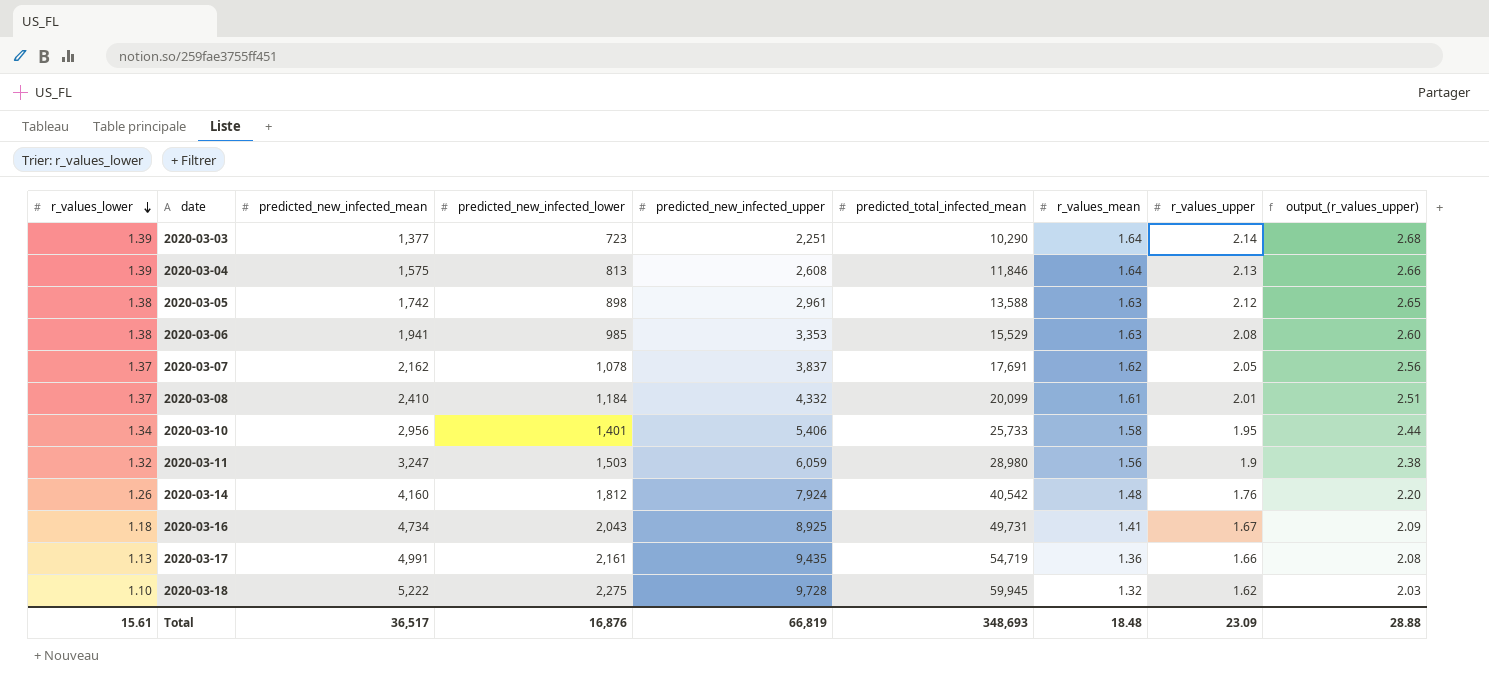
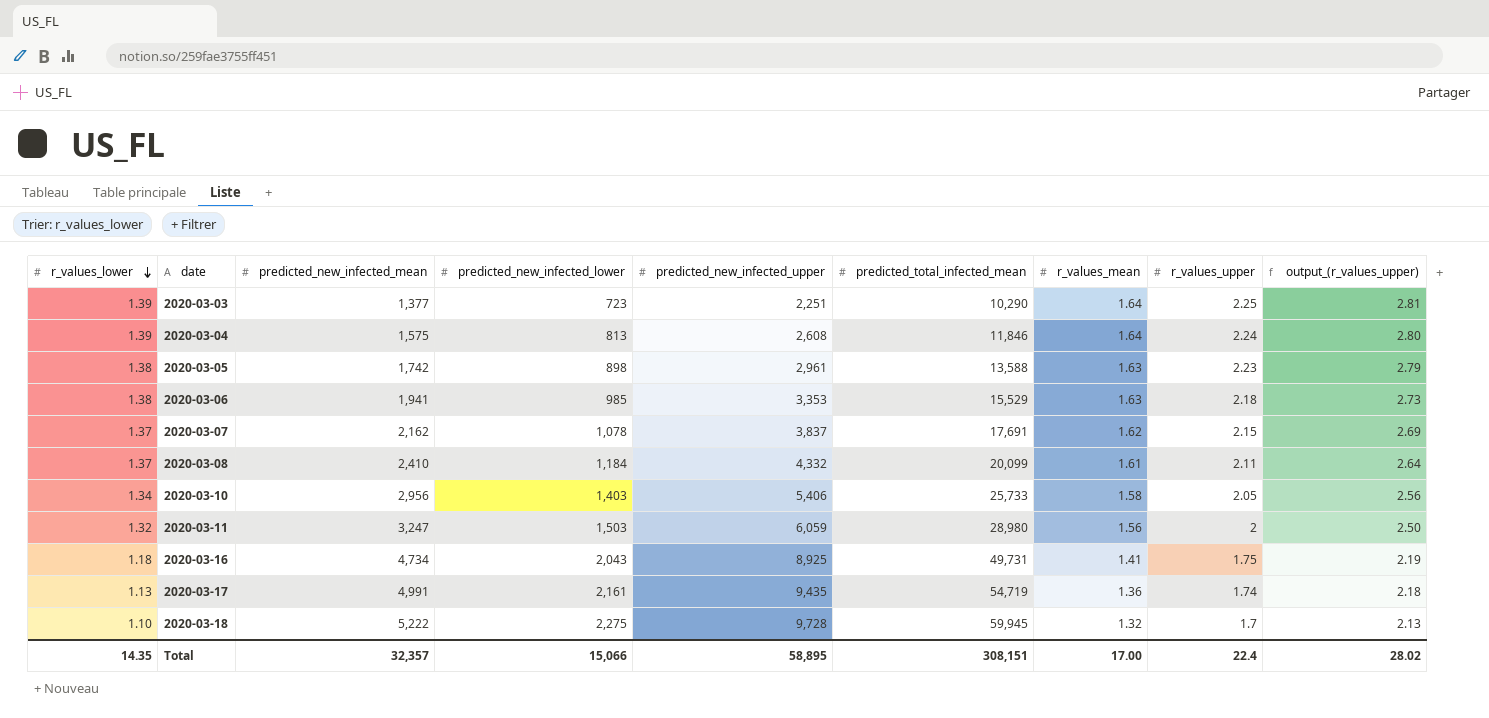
row 2020-03-14: 1.26 | 4,160 | 1,812 | 7,924 | 40,542 | 1.48 | 1.76 | 2.20 -> none
2020-03-03 | r_values_upper: 2.14 -> 2.25
2020-03-03 | output_(r_values_upper): 2.68 -> 2.81
2020-03-04 | r_values_upper: 2.13 -> 2.24
2020-03-04 | output_(r_values_upper): 2.66 -> 2.80
2020-03-05 | r_values_upper: 2.12 -> 2.23
2020-03-05 | output_(r_values_upper): 2.65 -> 2.79
2020-03-06 | r_values_upper: 2.08 -> 2.18
2020-03-06 | output_(r_values_upper): 2.60 -> 2.73
2020-03-07 | r_values_upper: 2.05 -> 2.15
2020-03-07 | output_(r_values_upper): 2.56 -> 2.69
2020-03-08 | r_values_upper: 2.01 -> 2.11
2020-03-08 | output_(r_values_upper): 2.51 -> 2.64
2020-03-10 | predicted_new_infected_lower: 1,401 -> 1,403
2020-03-10 | r_values_upper: 1.95 -> 2.05
2020-03-10 | output_(r_values_upper): 2.44 -> 2.56
2020-03-11 | r_values_upper: 1.9 -> 2
2020-03-11 | output_(r_values_upper): 2.38 -> 2.50
2020-03-16 | r_values_upper: 1.67 -> 1.75
2020-03-16 | output_(r_values_upper): 2.09 -> 2.19
2020-03-17 | r_values_upper: 1.66 -> 1.74
2020-03-17 | output_(r_values_upper): 2.08 -> 2.18
2020-03-18 | r_values_upper: 1.62 -> 1.7
2020-03-18 | output_(r_values_upper): 2.03 -> 2.13
Total | r_values_lower: 15.61 -> 14.35
Total | predicted_new_infected_mean: 36,517 -> 32,357
Total | predicted_new_infected_lower: 16,876 -> 15,066
Total | predicted_new_infected_upper: 66,819 -> 58,895
Total | predicted_total_infected_mean: 348,693 -> 308,151
Total | r_values_mean: 18.48 -> 17.00
Total | r_values_upper: 23.09 -> 22.4
Total | output_(r_values_upper): 28.88 -> 28.02

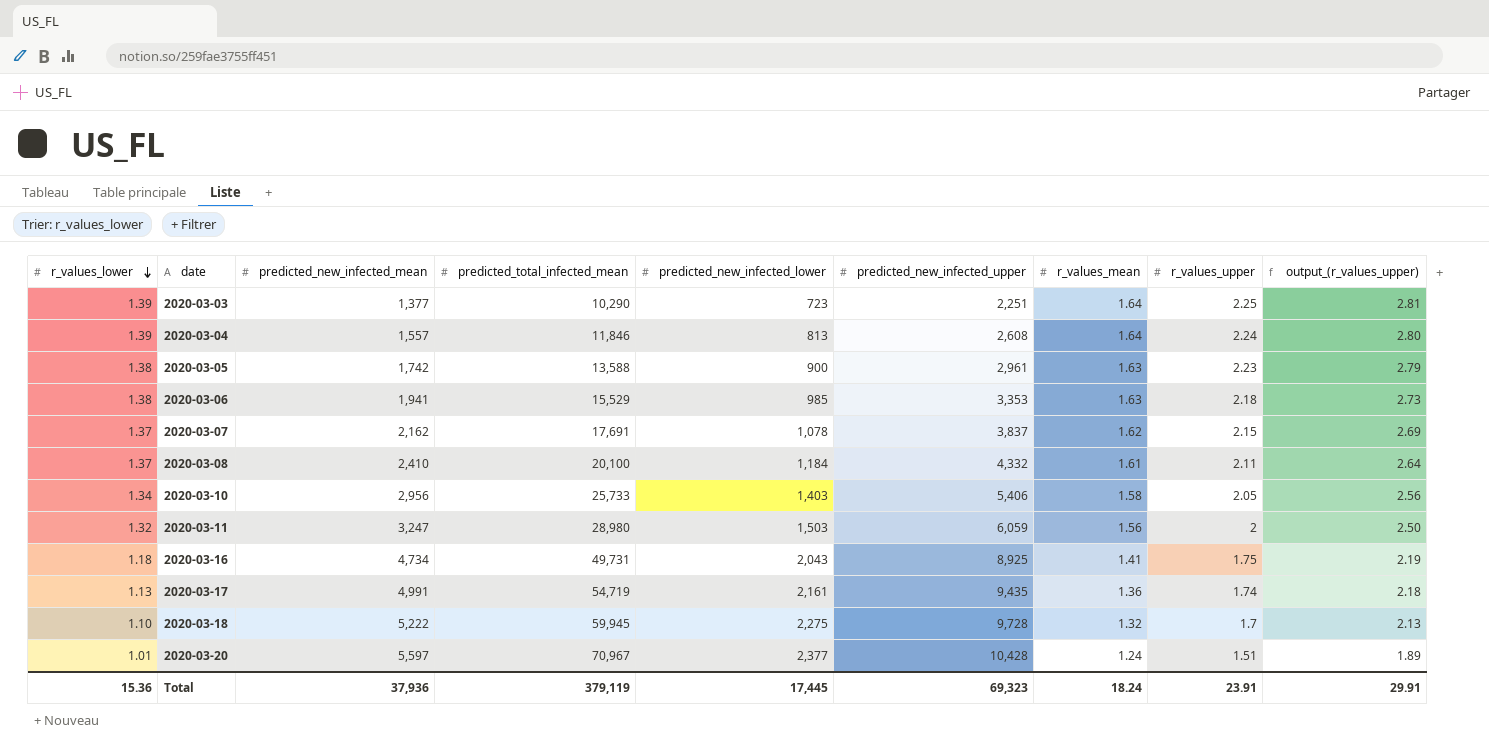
column predicted_total_infected_mean | position: 6 -> 4
2020-03-04 | predicted_new_infected_mean: 1,575 -> 1,557
2020-03-05 | predicted_new_infected_lower: 898 -> 900
2020-03-08 | predicted_total_infected_mean: 20,099 -> 20,100
row 2020-03-20: none -> 1.01 | 5,597 | 70,967 | 2,377 | 10,428 | 1.24 | 1.51 | 1.89
Total | r_values_lower: 14.35 -> 15.36
Total | predicted_new_infected_mean: 32,357 -> 37,936
Total | predicted_total_infected_mean: 308,151 -> 379,119
Total | predicted_new_infected_lower: 15,066 -> 17,445
Total | predicted_new_infected_upper: 58,895 -> 69,323
Total | r_values_mean: 17.00 -> 18.24
Total | r_values_upper: 22.4 -> 23.91
Total | output_(r_values_upper): 28.02 -> 29.91

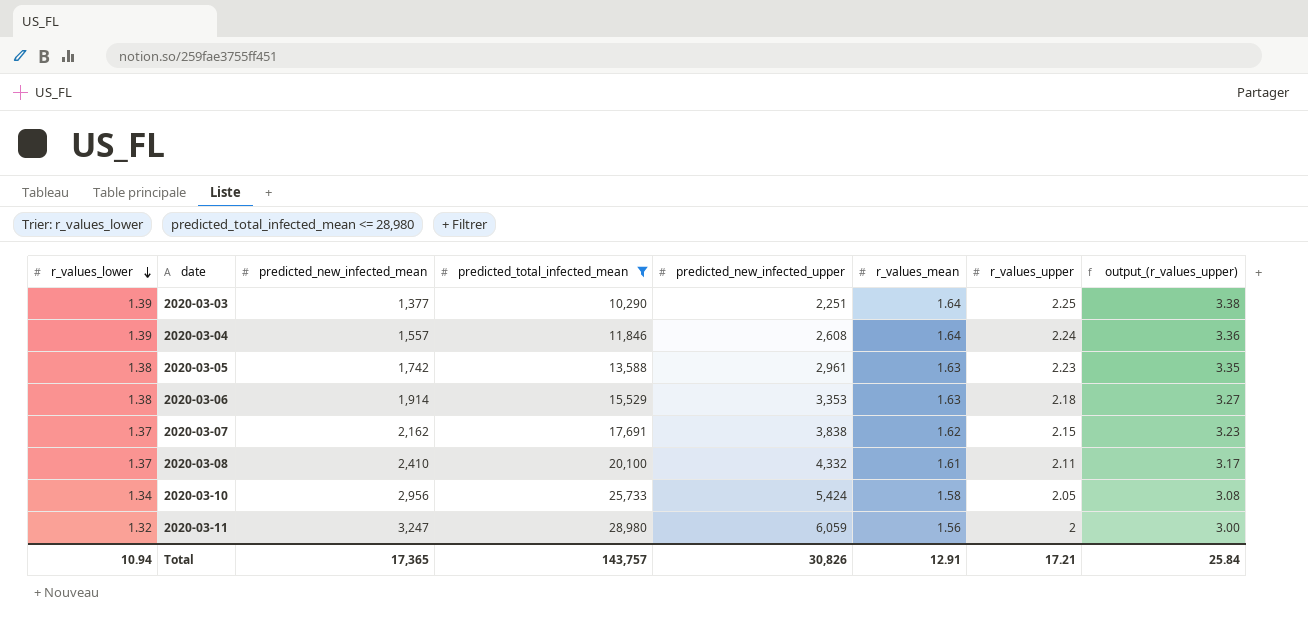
filter: none -> predicted_total_infected_mean <= 28,980
column predicted_new_infected_lower | position: 5 -> none
column output_(r_values_upper) | formula: [r_values_upper] * 1.25 -> [r_values_upper] * 1.5
2020-03-06 | predicted_new_infected_mean: 1,941 -> 1,914
2020-03-07 | predicted_new_infected_upper: 3,837 -> 3,838
2020-03-10 | predicted_new_infected_upper: 5,406 -> 5,424
Total | r_values_lower: 15.36 -> 10.94
Total | predicted_new_infected_mean: 37,936 -> 17,365
Total | predicted_total_infected_mean: 379,119 -> 143,757
Total | predicted_new_infected_upper: 69,323 -> 30,826
Total | r_values_mean: 18.24 -> 12.91
Total | r_values_upper: 23.91 -> 17.21
Total | output_(r_values_upper): 29.91 -> 25.84

